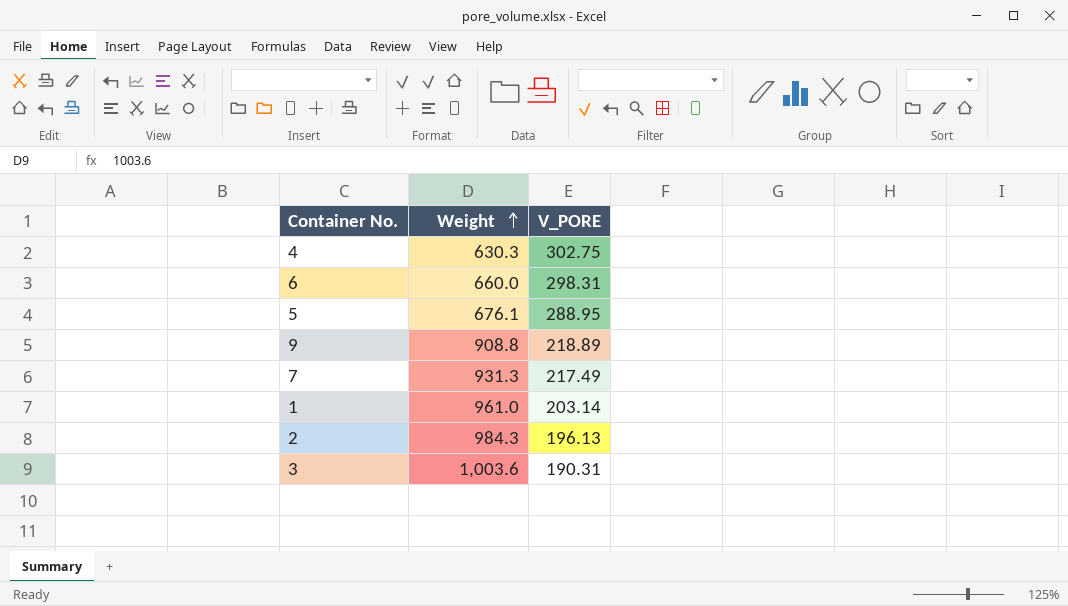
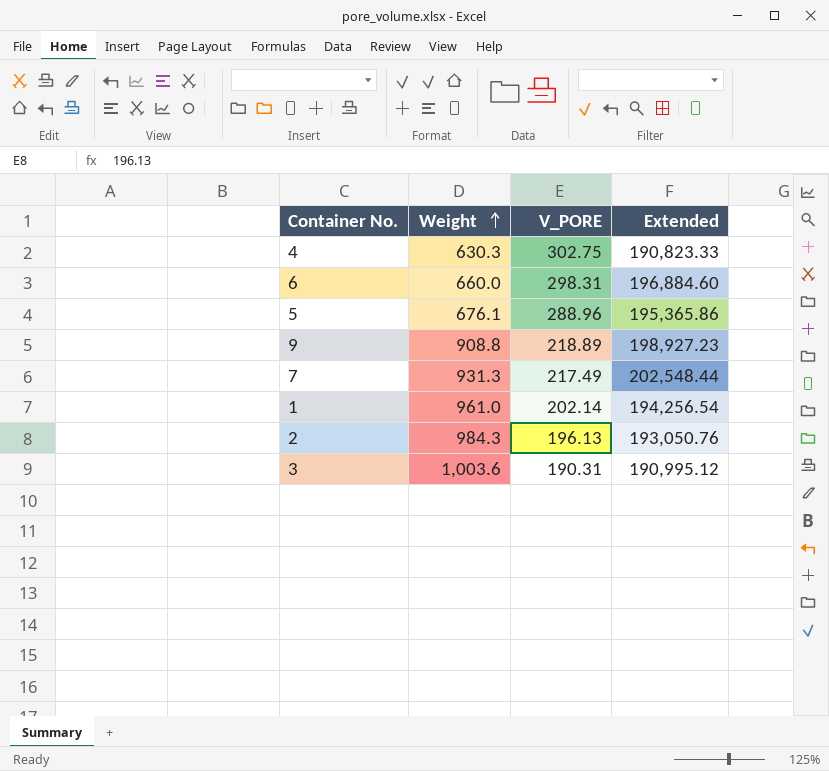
column Extended | formula: none -> [Weight] * [V_PORE]
5 | V_PORE: 288.95 -> 288.96
1 | V_PORE: 203.14 -> 202.14

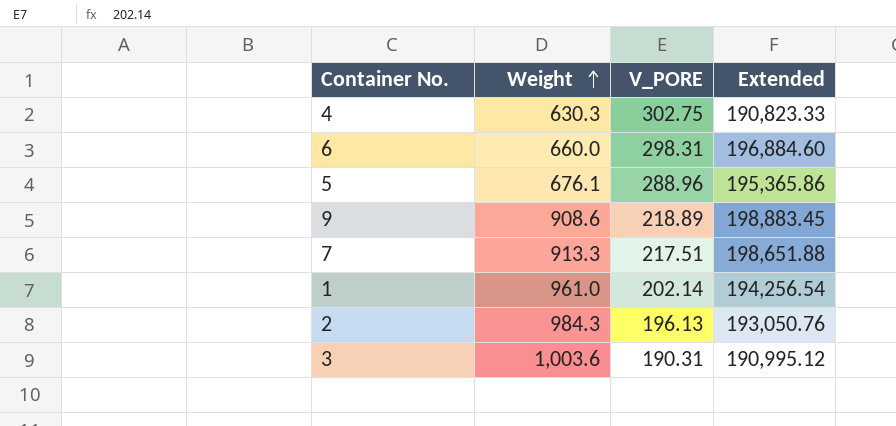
9 | Weight: 908.8 -> 908.6
9 | Extended: 198,927.23 -> 198,883.45
7 | Weight: 931.3 -> 913.3
7 | V_PORE: 217.49 -> 217.51
7 | Extended: 202,548.44 -> 198,651.88

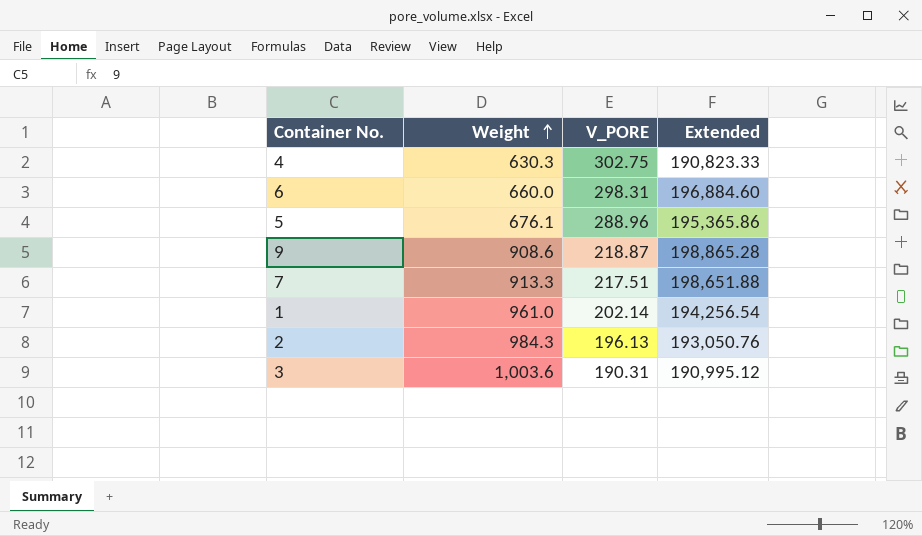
9 | V_PORE: 218.89 -> 218.87
9 | Extended: 198,883.45 -> 198,865.28

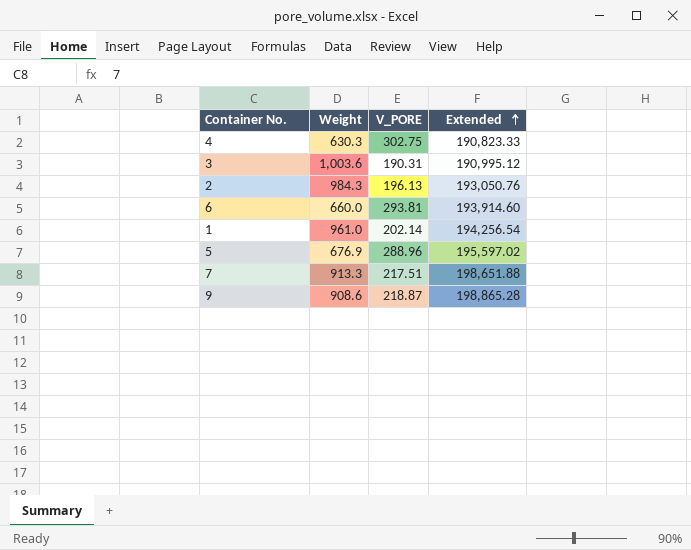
row order: Weight ascending -> Extended ascending
6 | V_PORE: 298.31 -> 293.81
6 | Extended: 196,884.60 -> 193,914.60
5 | Weight: 676.1 -> 676.9
5 | Extended: 195,365.86 -> 195,597.02

